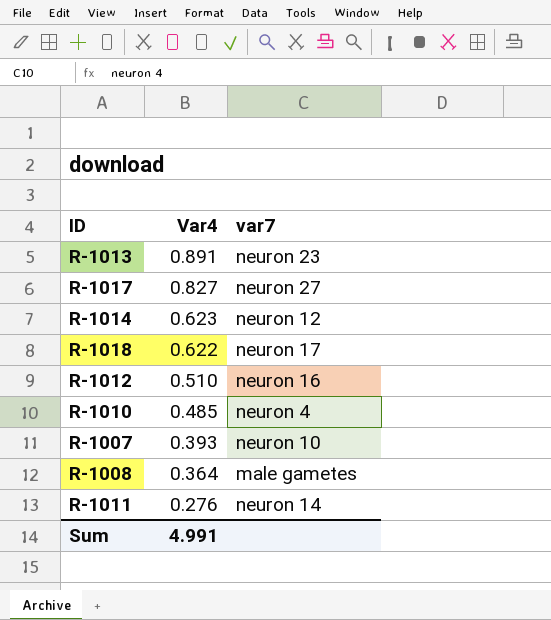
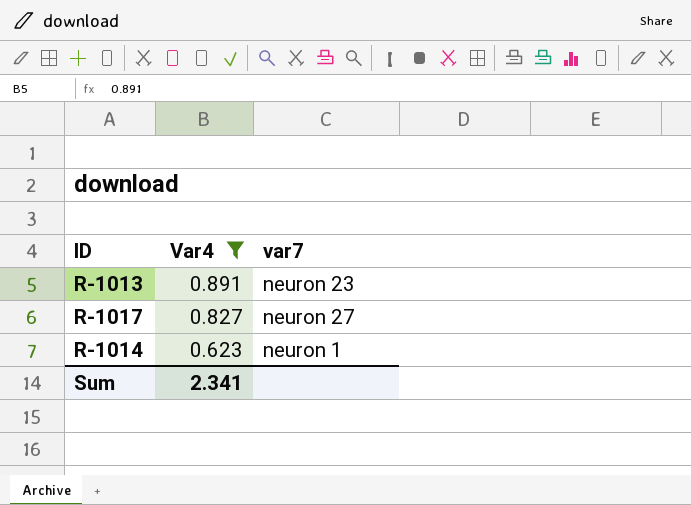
filter: none -> Var4 >= 0.623
R-1014 | var7: neuron 12 -> neuron 1
Sum | Var4: 4.991 -> 2.341

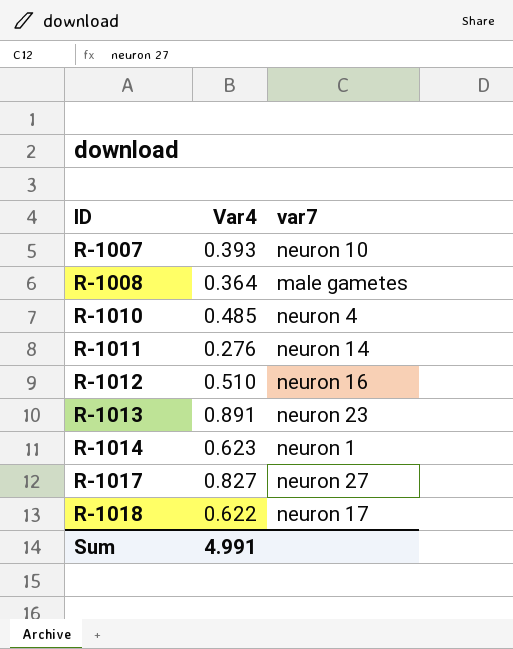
filter: Var4 >= 0.623 -> none
row order: Var4 descending -> ID ascending
Sum | Var4: 2.341 -> 4.991

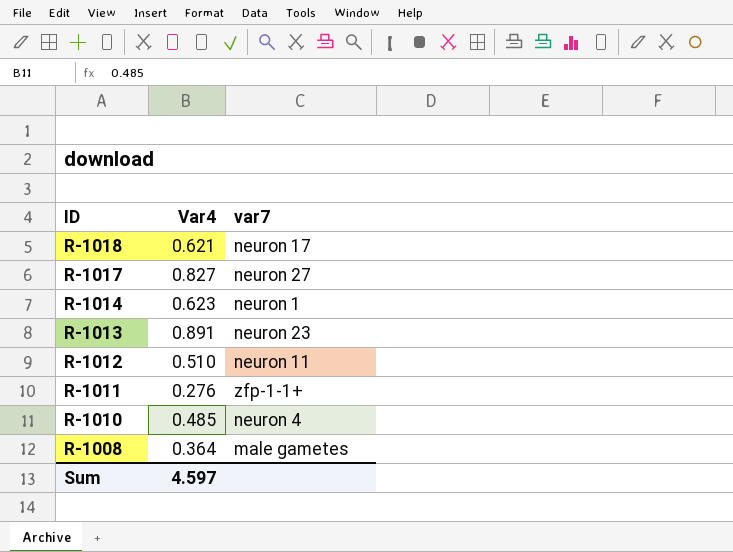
row order: ID ascending -> ID descending
row R-1007: 0.393 | neuron 10 -> none
R-1018 | Var4: 0.622 -> 0.621
R-1012 | var7: neuron 16 -> neuron 11
R-1011 | var7: neuron 14 -> zfp-1-1+
Sum | Var4: 4.991 -> 4.597

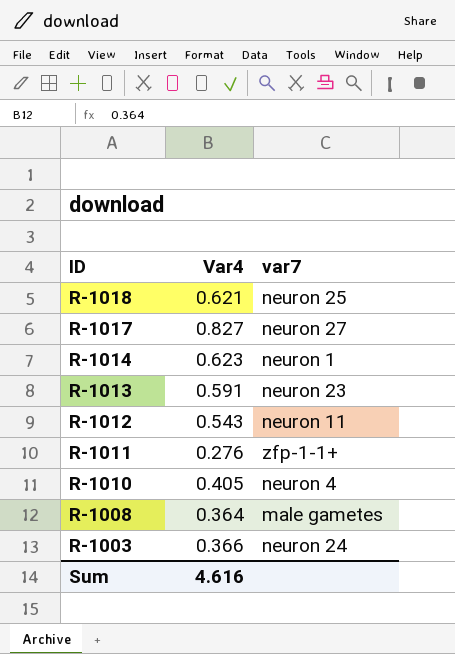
R-1018 | var7: neuron 17 -> neuron 25
R-1013 | Var4: 0.891 -> 0.591
R-1012 | Var4: 0.510 -> 0.543
R-1010 | Var4: 0.485 -> 0.405
row R-1003: none -> 0.366 | neuron 24
Sum | Var4: 4.597 -> 4.616

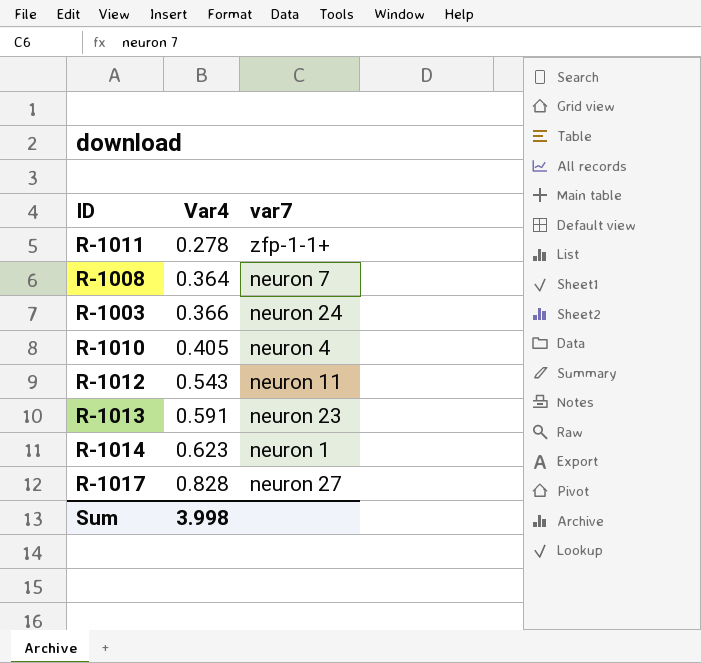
row order: ID descending -> Var4 ascending
row R-1018: 0.621 | neuron 25 -> none
R-1011 | Var4: 0.276 -> 0.278
R-1008 | var7: male gametes -> neuron 7
R-1017 | Var4: 0.827 -> 0.828
Sum | Var4: 4.616 -> 3.998

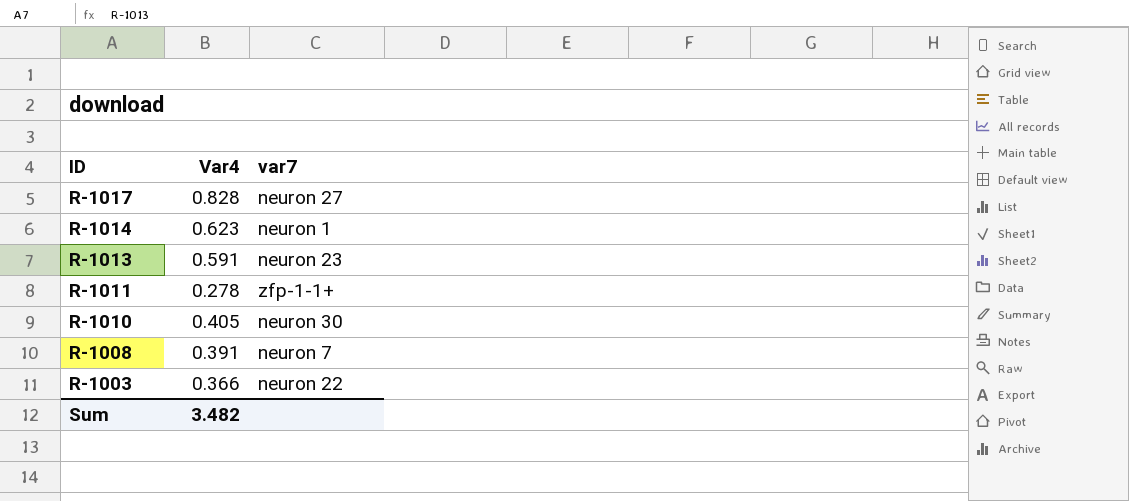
row order: Var4 ascending -> ID descending
row R-1012: 0.543 | neuron 11 -> none
R-1010 | var7: neuron 4 -> neuron 30
R-1008 | Var4: 0.364 -> 0.391
R-1003 | var7: neuron 24 -> neuron 22
Sum | Var4: 3.998 -> 3.482

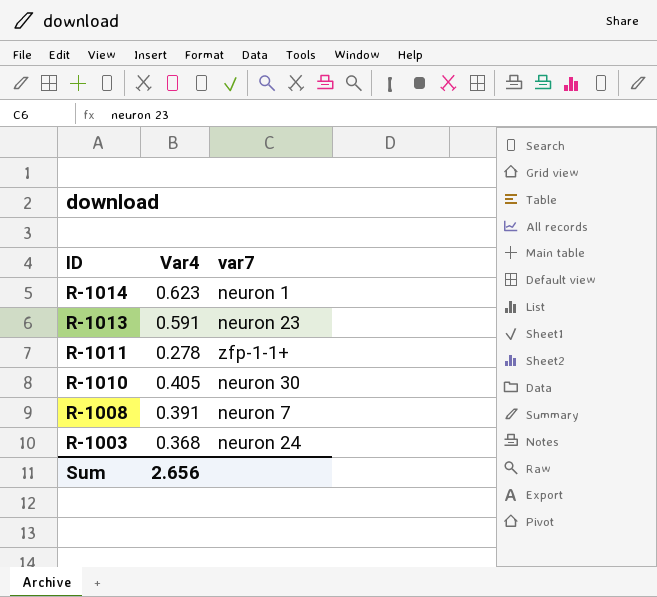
row R-1017: 0.828 | neuron 27 -> none
R-1003 | Var4: 0.366 -> 0.368
R-1003 | var7: neuron 22 -> neuron 24
Sum | Var4: 3.482 -> 2.656

